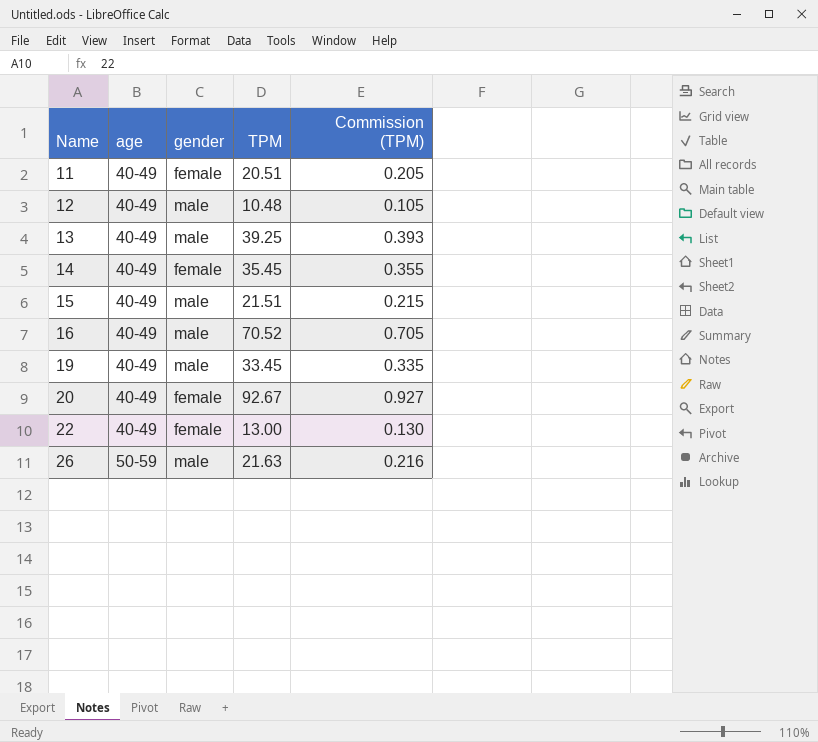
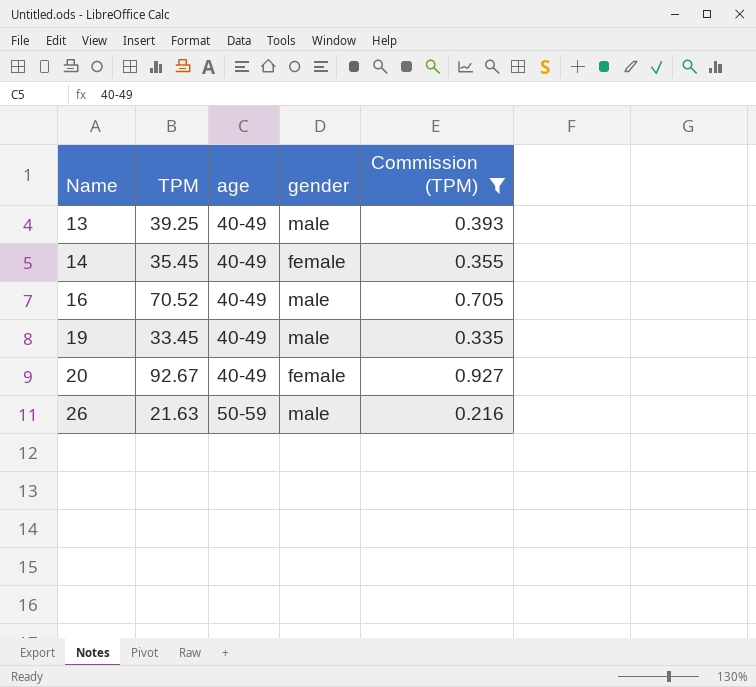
filter: none -> Commission (TPM) >= 0.216
column TPM | position: 4 -> 2

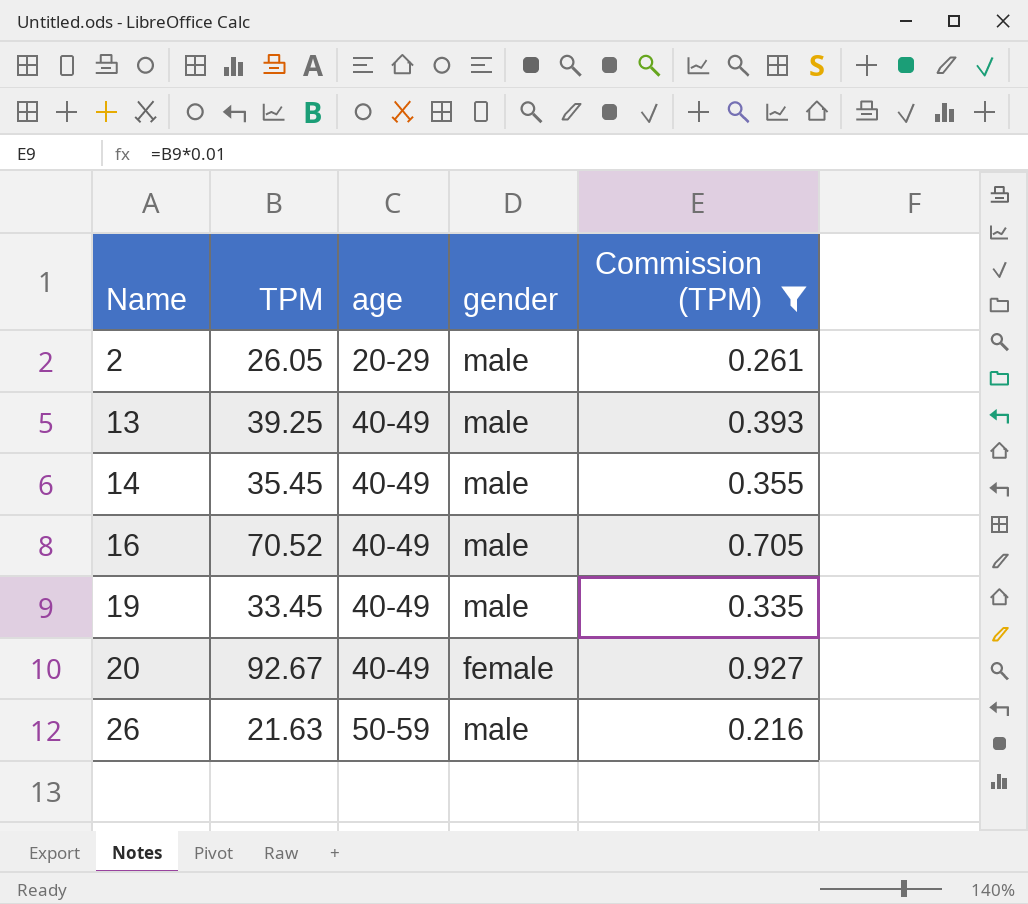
row 2: none -> 26.05 | 20-29 | male | 0.261
14 | gender: female -> male

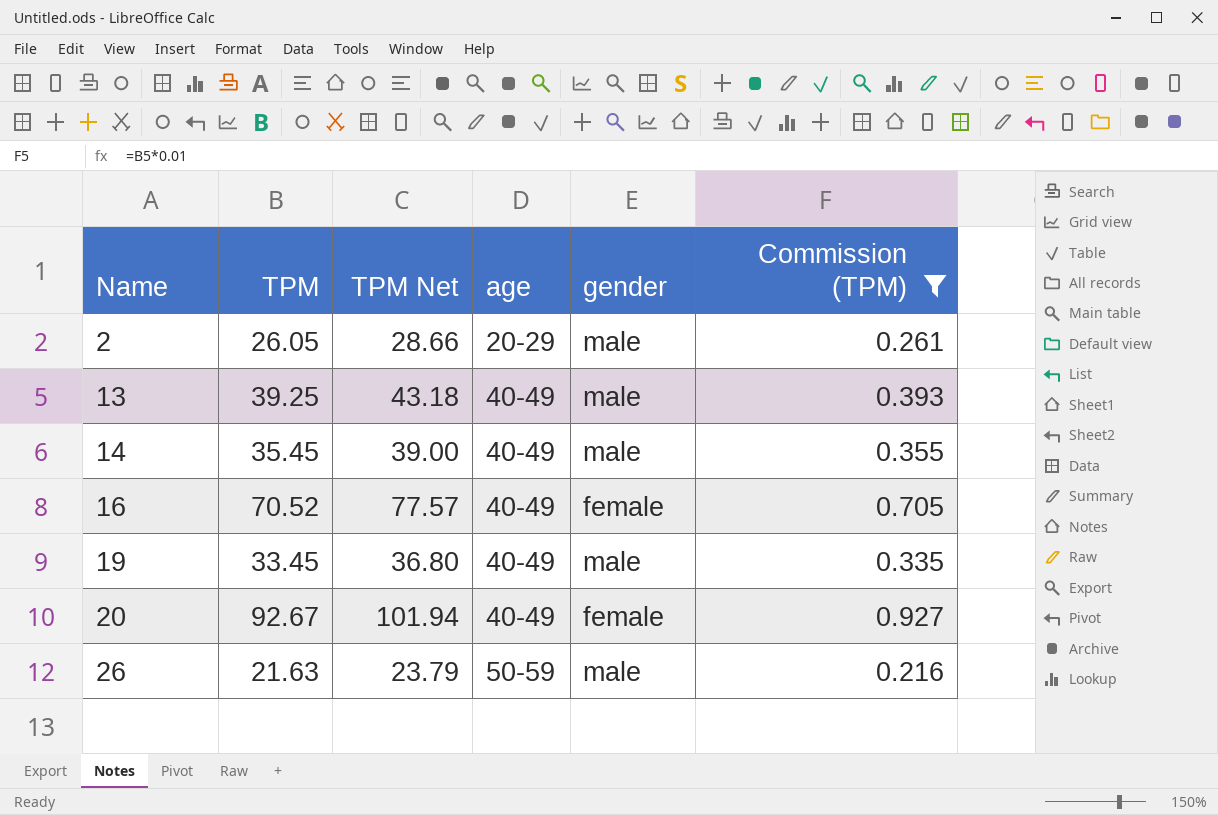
column TPM Net | formula: none -> [TPM] * 1.1
16 | gender: male -> female

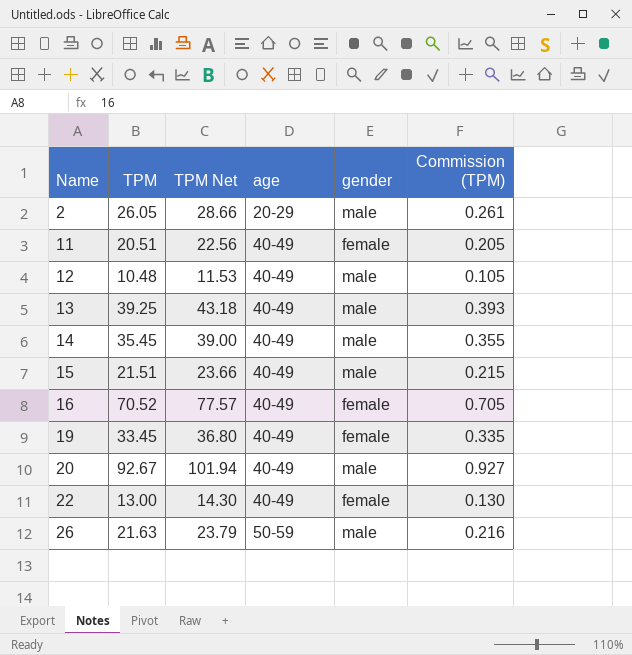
filter: Commission (TPM) >= 0.216 -> none
19 | gender: male -> female
20 | gender: female -> male

